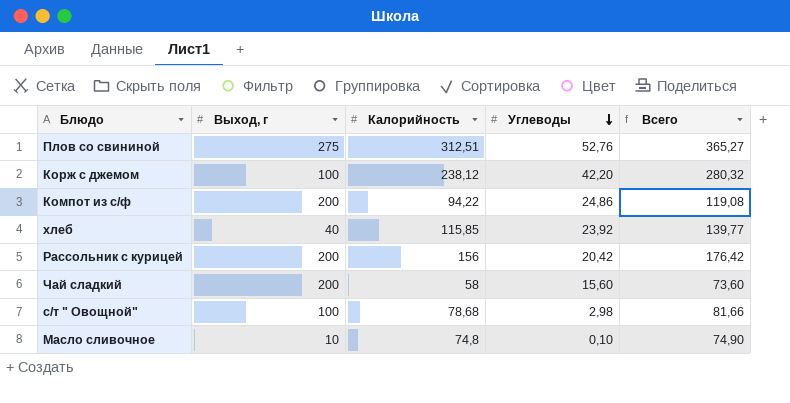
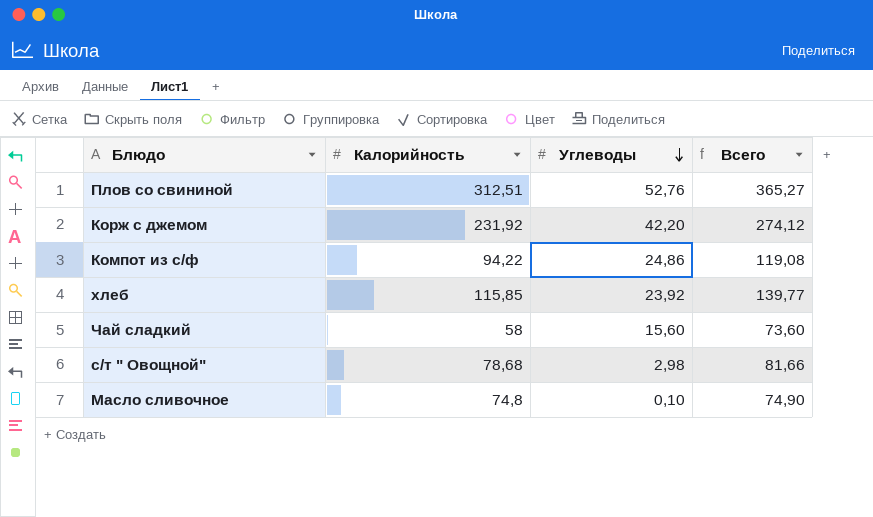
column Выход, г | position: 2 -> none
row Рассольник с курицей: 200 | 156 | 20,42 | 176,42 -> none
Корж с джемом | Калорийность: 238,12 -> 231,92
Корж с джемом | Всего: 280,32 -> 274,12

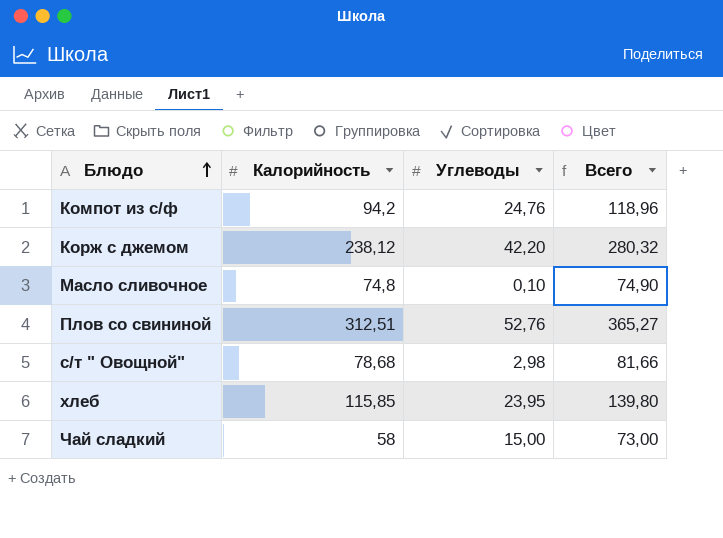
row order: Углеводы descending -> Блюдо ascending
Компот из с/ф | Калорийность: 94,22 -> 94,2
Компот из с/ф | Углеводы: 24,86 -> 24,76
Компот из с/ф | Всего: 119,08 -> 118,96
Корж с джемом | Калорийность: 231,92 -> 238,12
Корж с джемом | Всего: 274,12 -> 280,32
хлеб | Углеводы: 23,92 -> 23,95
хлеб | Всего: 139,77 -> 139,80
Чай сладкий | Углеводы: 15,60 -> 15,00
Чай сладкий | Всего: 73,60 -> 73,00

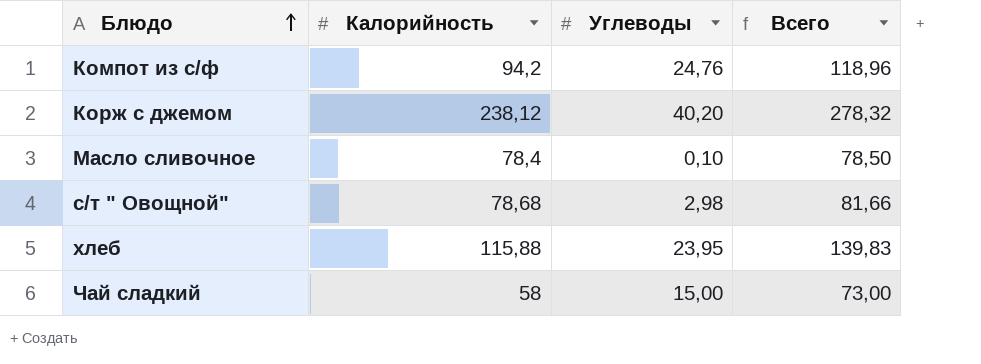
row Плов со свининой: 312,51 | 52,76 | 365,27 -> none
Корж с джемом | Углеводы: 42,20 -> 40,20
Корж с джемом | Всего: 280,32 -> 278,32
Масло сливочное | Калорийность: 74,8 -> 78,4
Масло сливочное | Всего: 74,90 -> 78,50
хлеб | Калорийность: 115,85 -> 115,88
хлеб | Всего: 139,80 -> 139,83

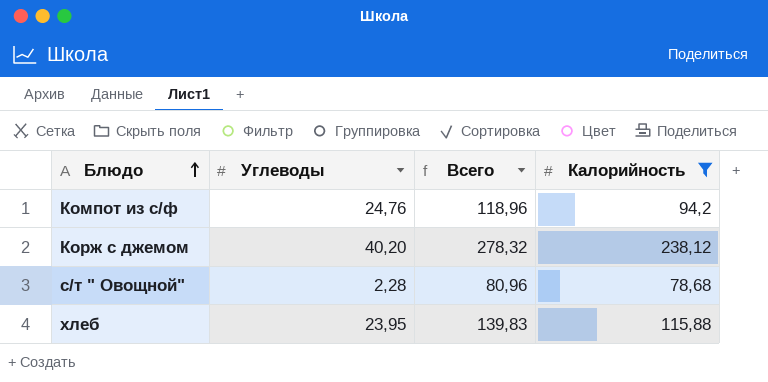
filter: none -> Калорийность >= 78,68
column Калорийность | position: 2 -> 4
с/т " Овощной" | Углеводы: 2,98 -> 2,28
с/т " Овощной" | Всего: 81,66 -> 80,96

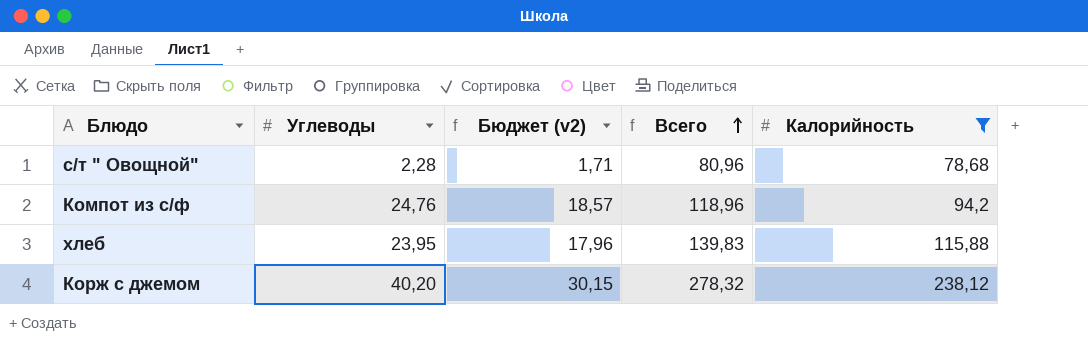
row order: Блюдо ascending -> Всего ascending
column Бюджет (v2) | formula: none -> [Углеводы] * 0,75

